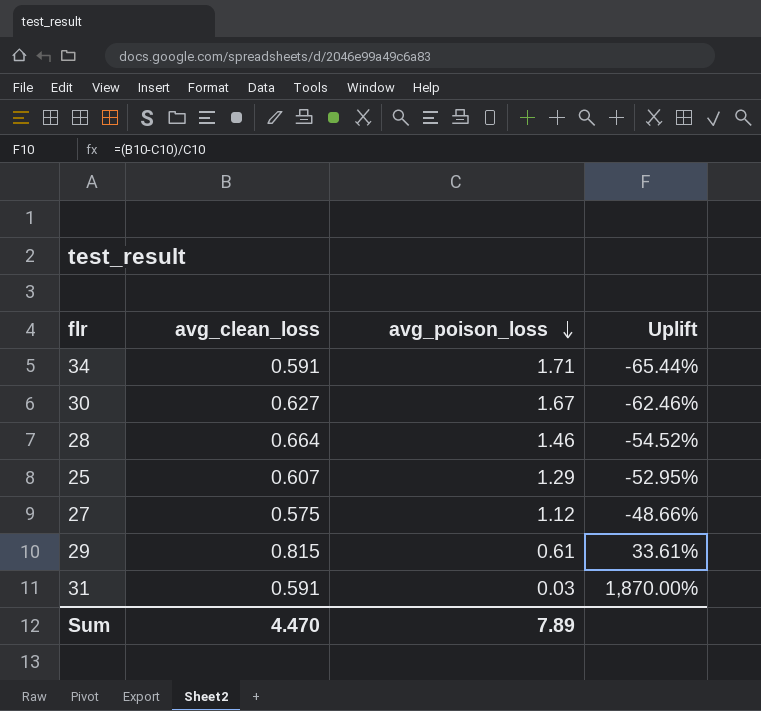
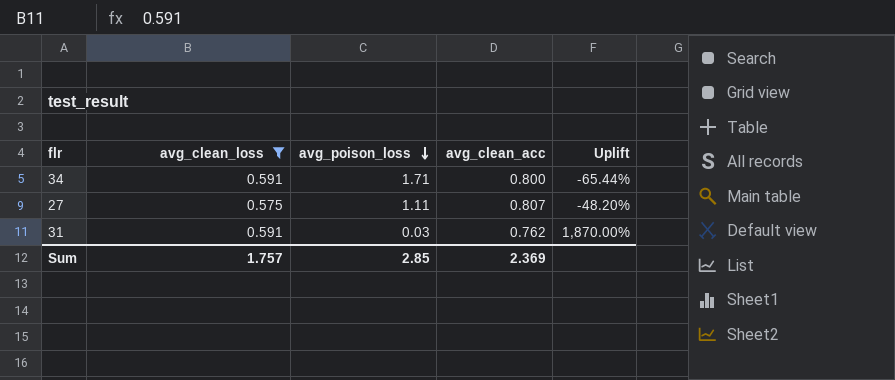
filter: none -> avg_clean_loss <= 0.591
column avg_clean_acc | position: none -> 4
27 | avg_poison_loss: 1.12 -> 1.11
27 | Uplift: -48.66% -> -48.20%
Sum | avg_clean_loss: 4.470 -> 1.757
Sum | avg_poison_loss: 7.89 -> 2.85

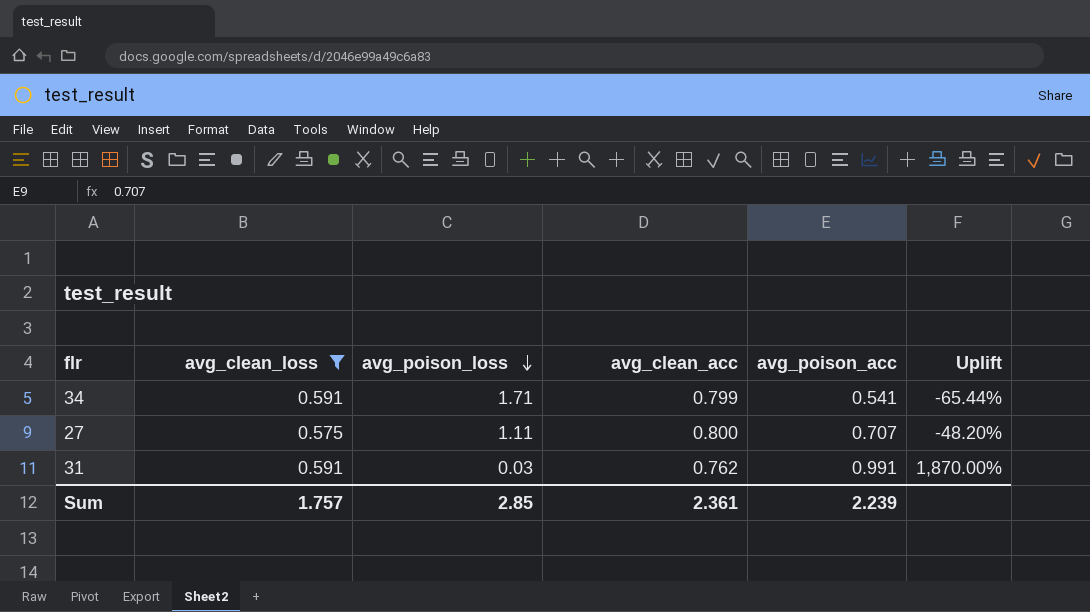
column avg_poison_acc | position: none -> 5
34 | avg_clean_acc: 0.800 -> 0.799
27 | avg_clean_acc: 0.807 -> 0.800
Sum | avg_clean_acc: 2.369 -> 2.361

